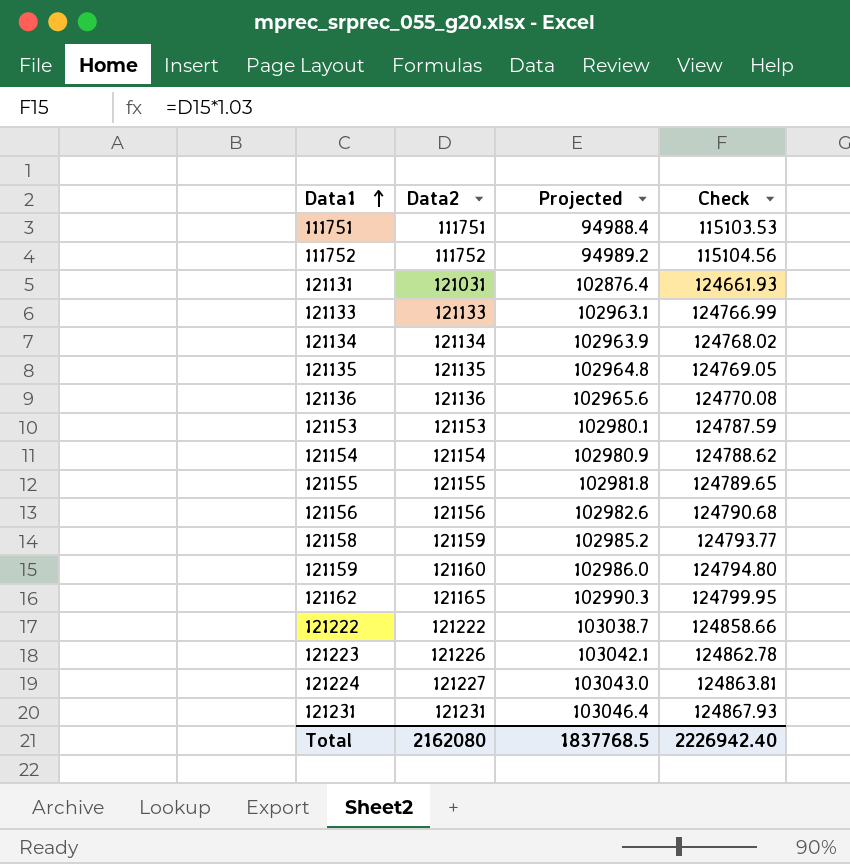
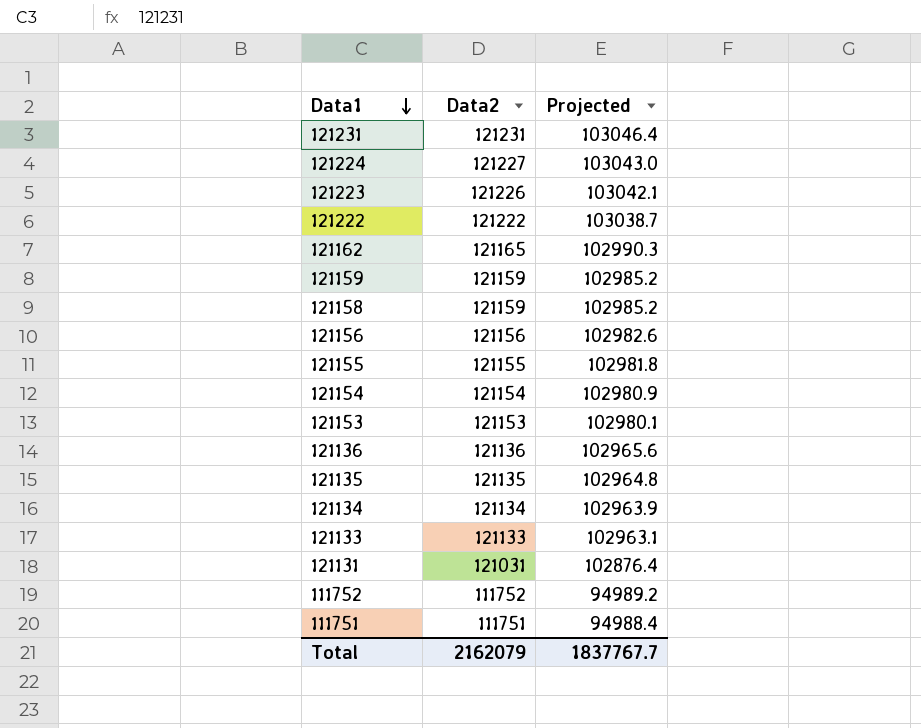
row order: Data1 ascending -> Data1 descending
column Check | formula: [Data2] * 1.03 -> none
121159 | Data2: 121160 -> 121159
121159 | Projected: 102986.0 -> 102985.2
Total | Data2: 2162080 -> 2162079
Total | Projected: 1837768.5 -> 1837767.7

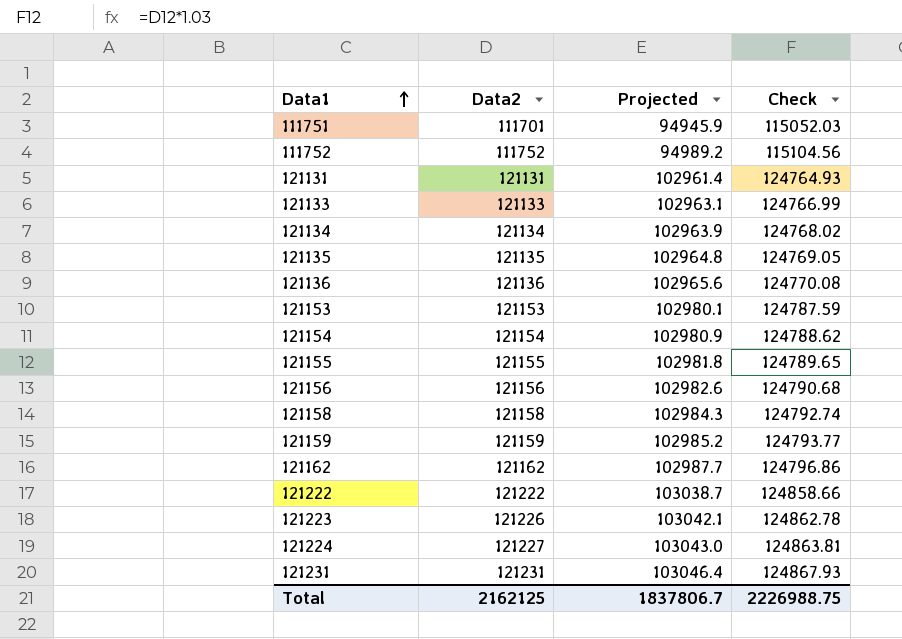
row order: Data1 descending -> Data1 ascending
column Check | formula: none -> [Data2] * 1.03
111751 | Data2: 111751 -> 111701
111751 | Projected: 94988.4 -> 94945.9
121131 | Data2: 121031 -> 121131
121131 | Projected: 102876.4 -> 102961.4
121158 | Data2: 121159 -> 121158
121158 | Projected: 102985.2 -> 102984.3
121162 | Data2: 121165 -> 121162
121162 | Projected: 102990.3 -> 102987.7
Total | Data2: 2162079 -> 2162125
Total | Projected: 1837767.7 -> 1837806.7

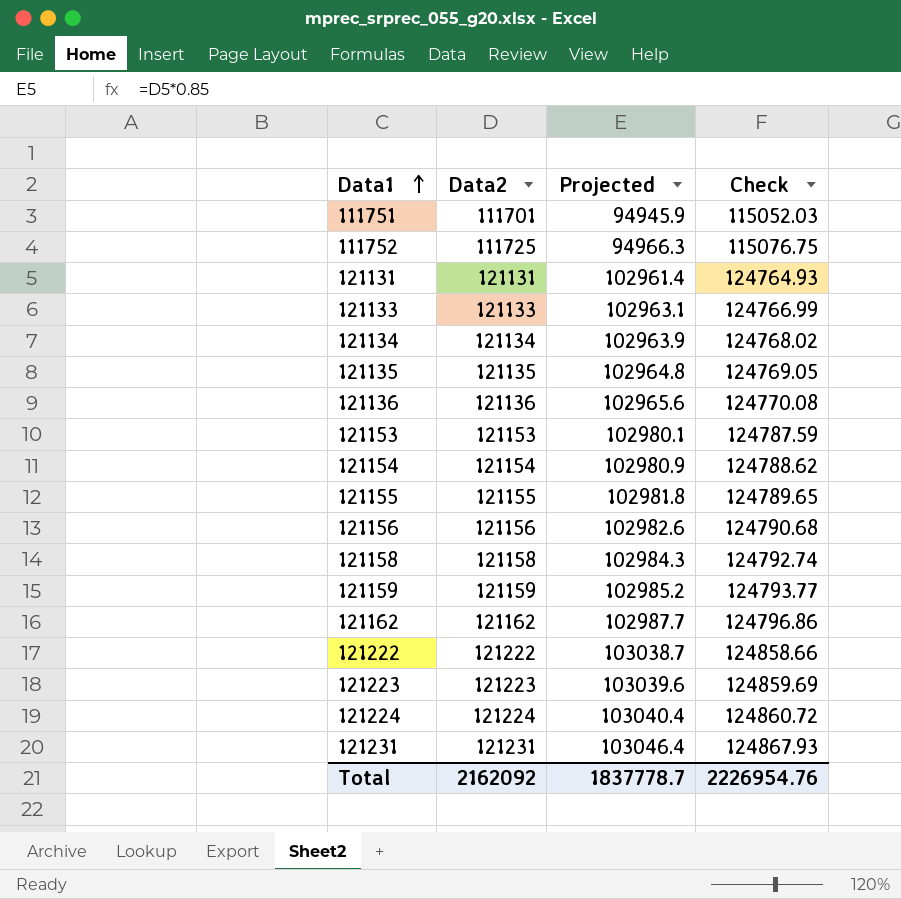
111752 | Data2: 111752 -> 111725
111752 | Projected: 94989.2 -> 94966.3
111752 | Check: 115104.56 -> 115076.75
121223 | Data2: 121226 -> 121223
121223 | Projected: 103042.1 -> 103039.6
121223 | Check: 124862.78 -> 124859.69
121224 | Data2: 121227 -> 121224
121224 | Projected: 103043.0 -> 103040.4
121224 | Check: 124863.81 -> 124860.72
Total | Data2: 2162125 -> 2162092
Total | Projected: 1837806.7 -> 1837778.7
Total | Check: 2226988.75 -> 2226954.76

